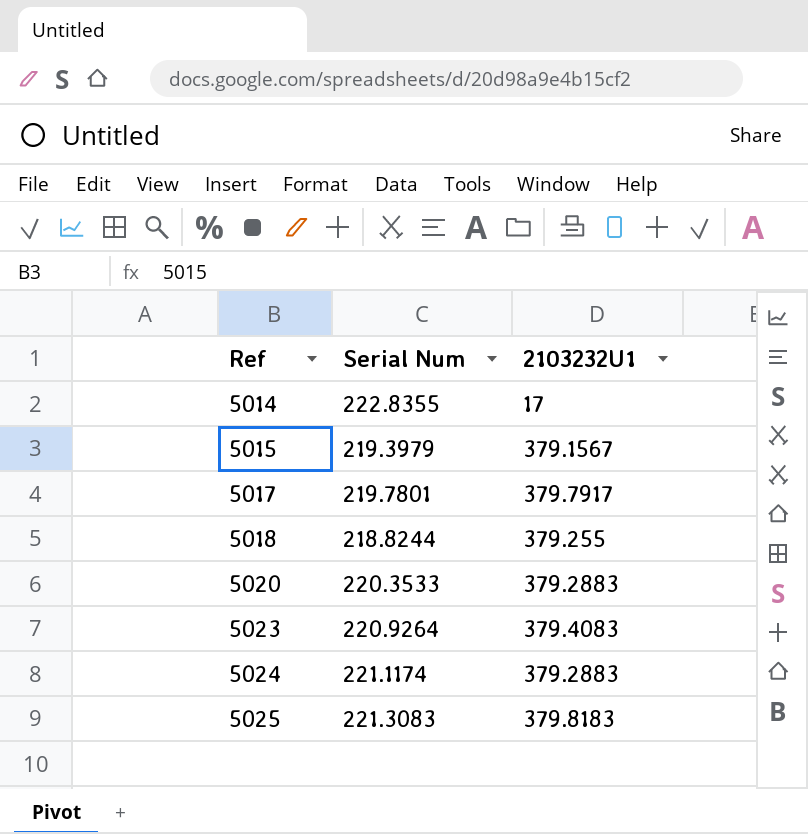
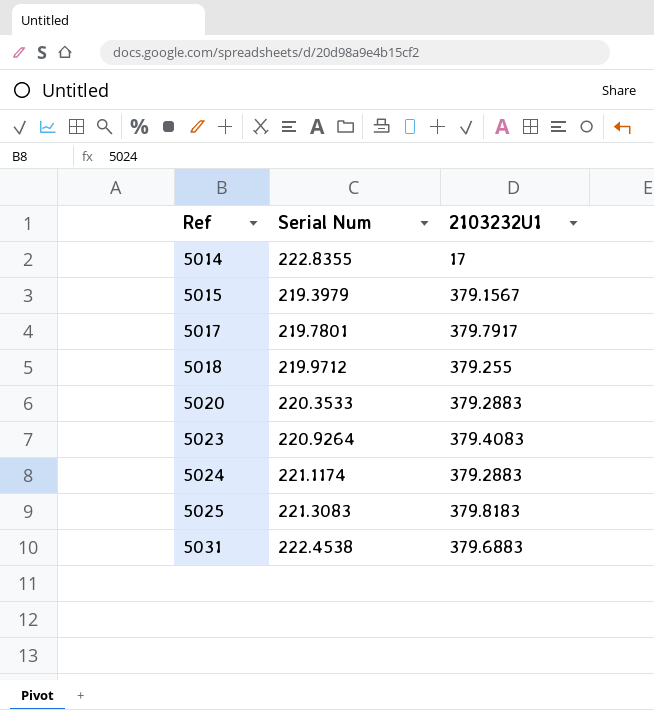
5018 | Serial Num: 218.8244 -> 219.9712
row 5031: none -> 222.4538 | 379.6883

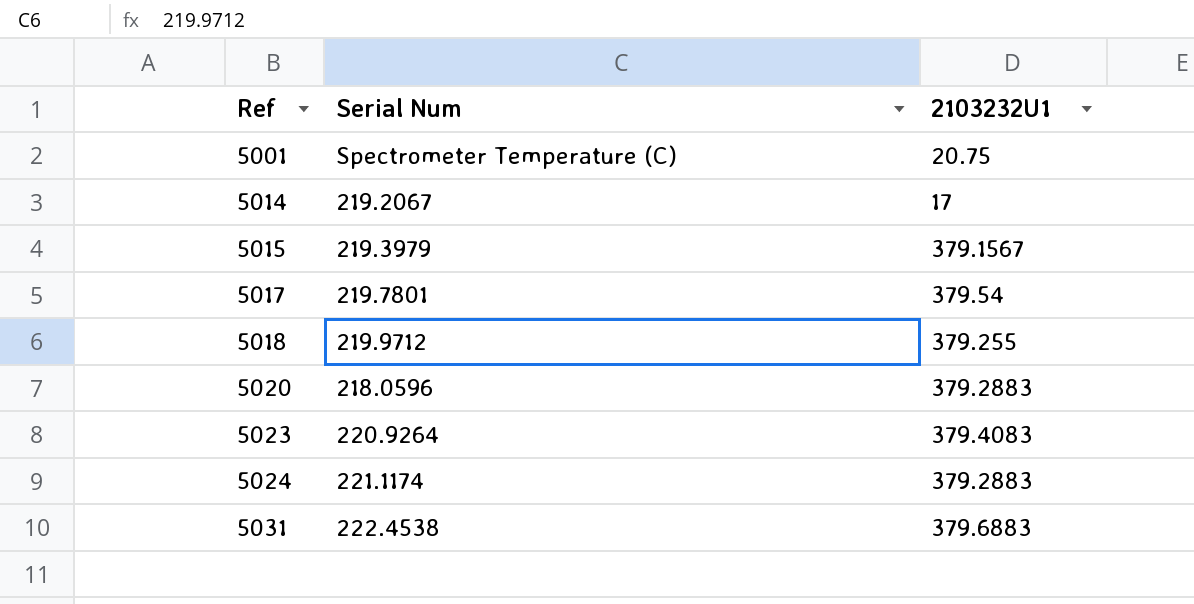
row 5025: 221.3083 | 379.8183 -> none
row 5001: none -> Spectrometer Temperature (C) | 20.75
5014 | Serial Num: 222.8355 -> 219.2067
5017 | 2103232U1: 379.7917 -> 379.54
5020 | Serial Num: 220.3533 -> 218.0596

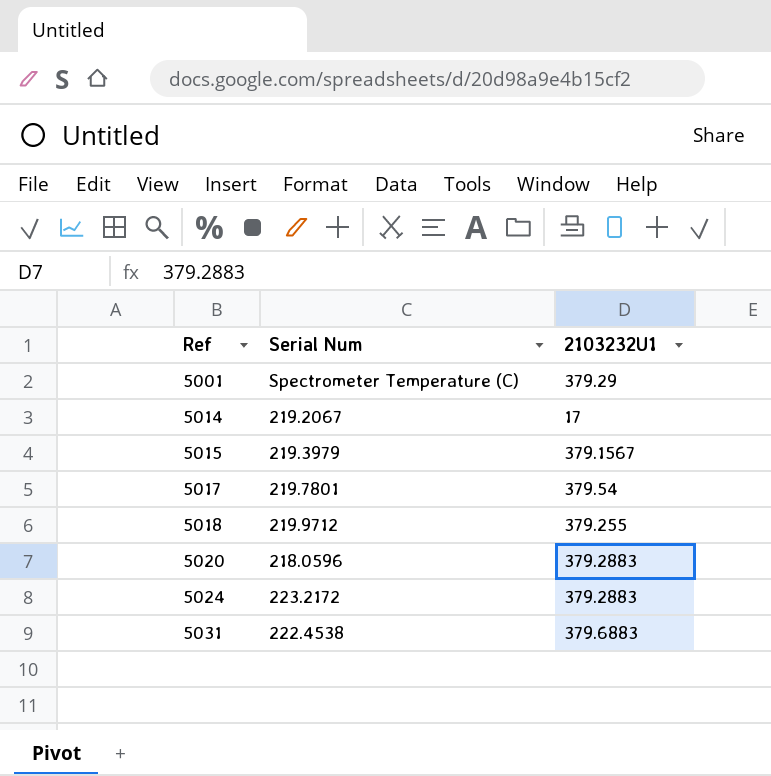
row 5023: 220.9264 | 379.4083 -> none
5001 | 2103232U1: 20.75 -> 379.29
5024 | Serial Num: 221.1174 -> 223.2172

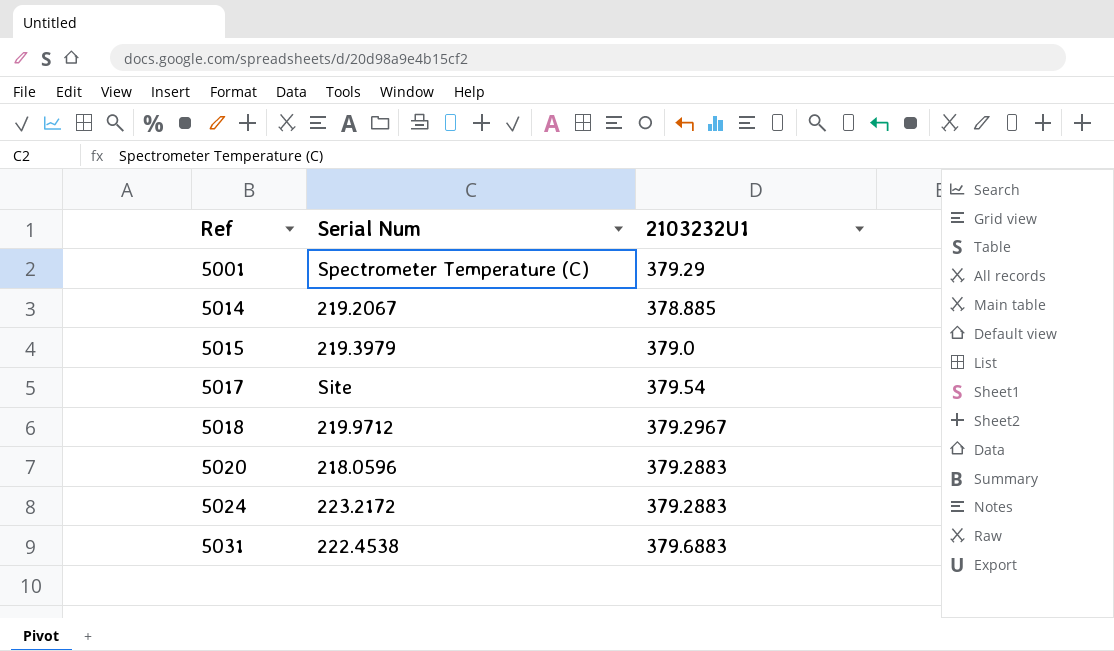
5014 | 2103232U1: 17 -> 378.885
5015 | 2103232U1: 379.1567 -> 379.0
5017 | Serial Num: 219.7801 -> Site
5018 | 2103232U1: 379.255 -> 379.2967

